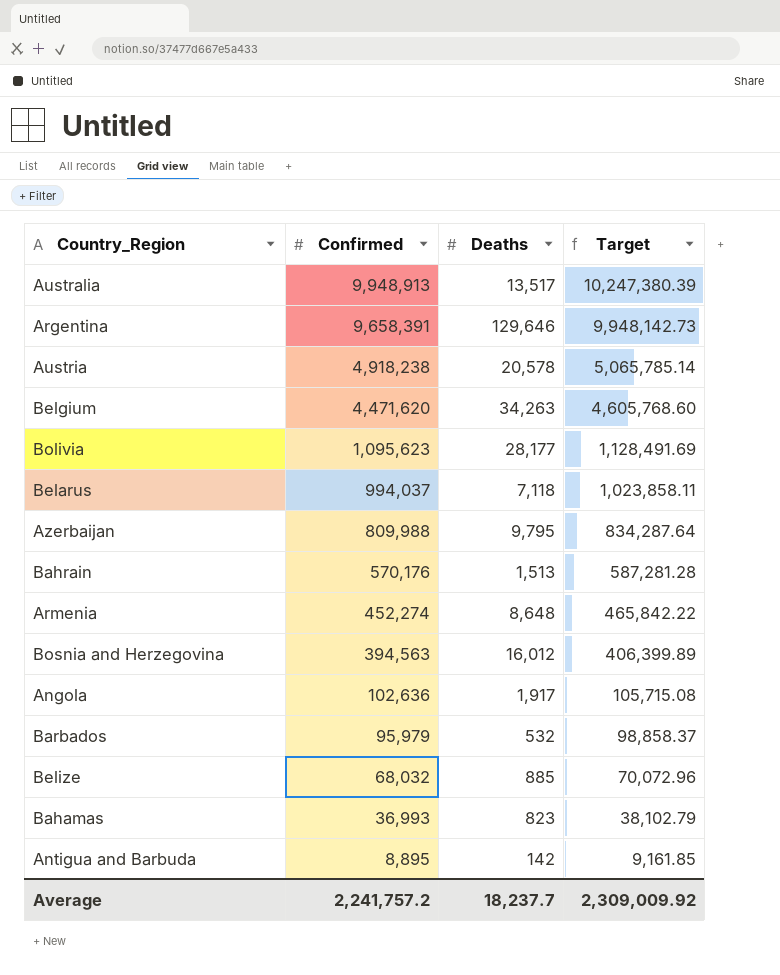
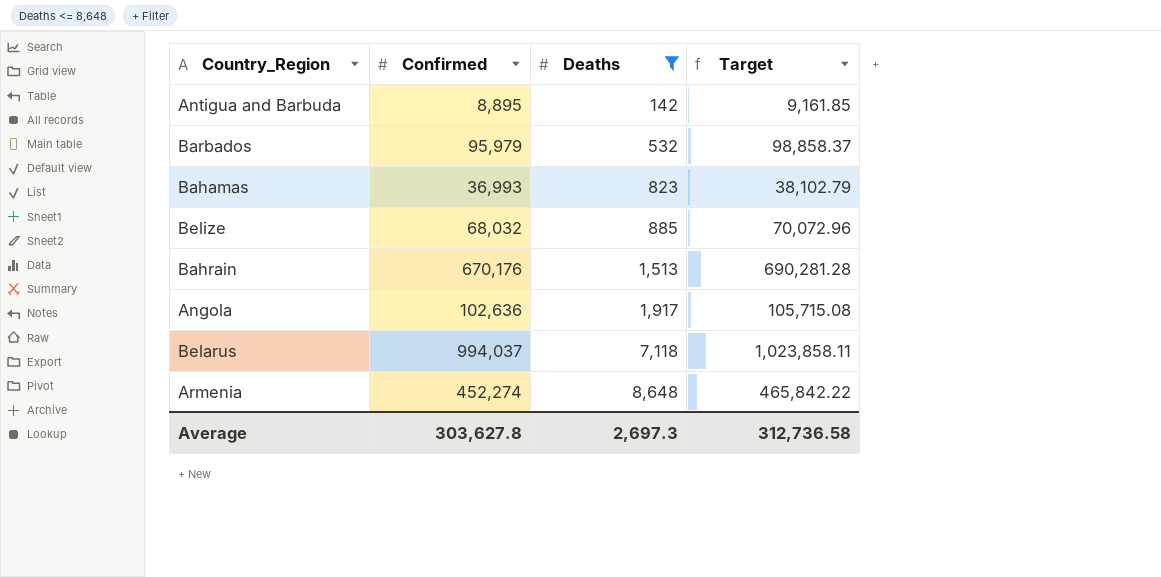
filter: none -> Deaths <= 8,648
row order: Confirmed descending -> Deaths ascending
Bahrain | Confirmed: 570,176 -> 670,176
Bahrain | Target: 587,281.28 -> 690,281.28
Average | Confirmed: 2,241,757.2 -> 303,627.8
Average | Deaths: 18,237.7 -> 2,697.3
Average | Target: 2,309,009.92 -> 312,736.58

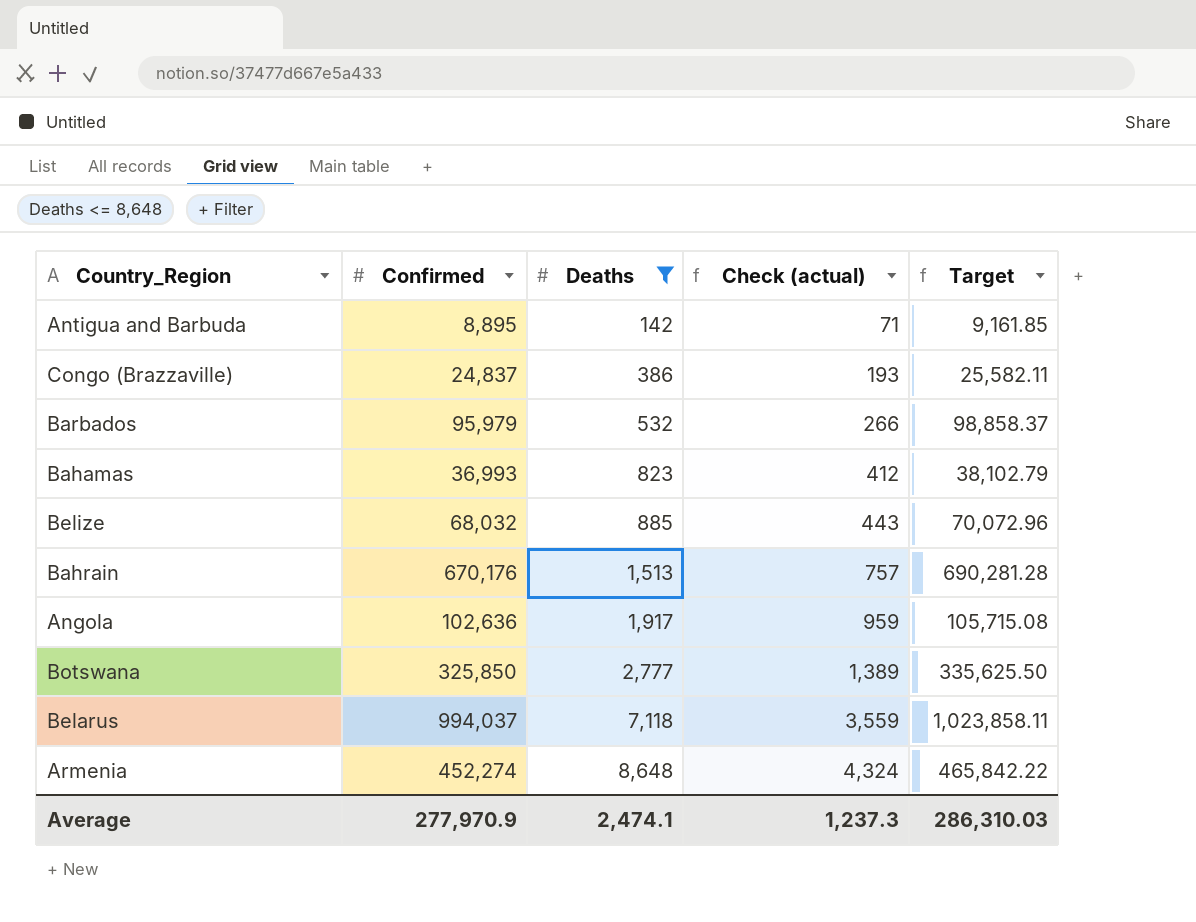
column Check (actual) | formula: none -> [Deaths] * 0.5
row Congo (Brazzaville): none -> 24,837 | 386 | 193 | 25,582.11
row Botswana: none -> 325,850 | 2,777 | 1,389 | 335,625.50
Average | Confirmed: 303,627.8 -> 277,970.9
Average | Deaths: 2,697.3 -> 2,474.1
Average | Target: 312,736.58 -> 286,310.03

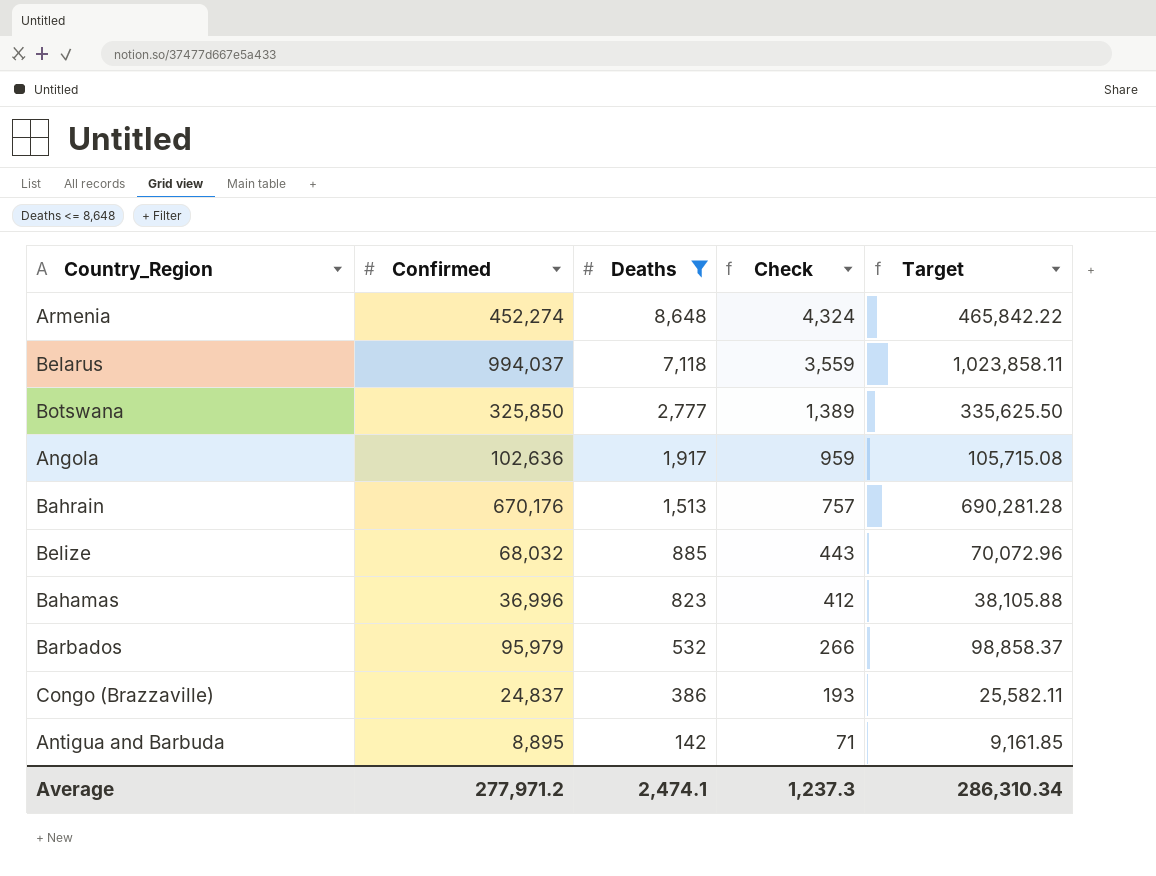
row order: Deaths ascending -> Deaths descending
column name: Check (actual) -> Check
Bahamas | Confirmed: 36,993 -> 36,996
Bahamas | Target: 38,102.79 -> 38,105.88
Average | Confirmed: 277,970.9 -> 277,971.2
Average | Target: 286,310.03 -> 286,310.34

